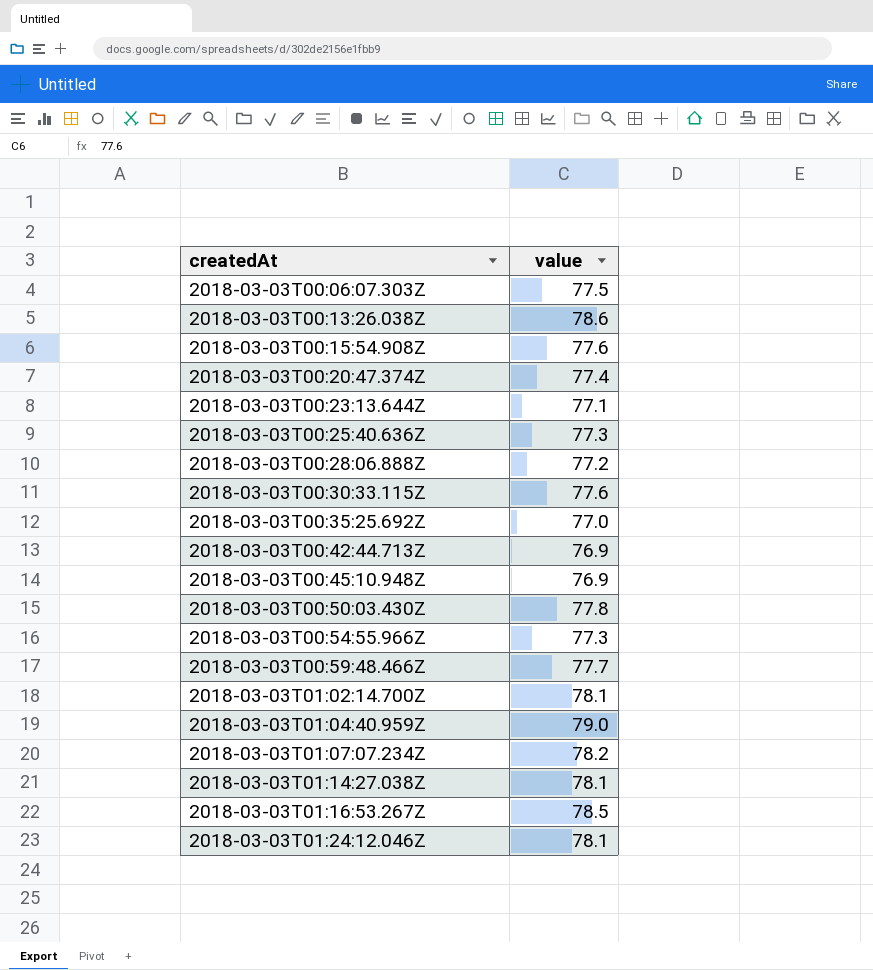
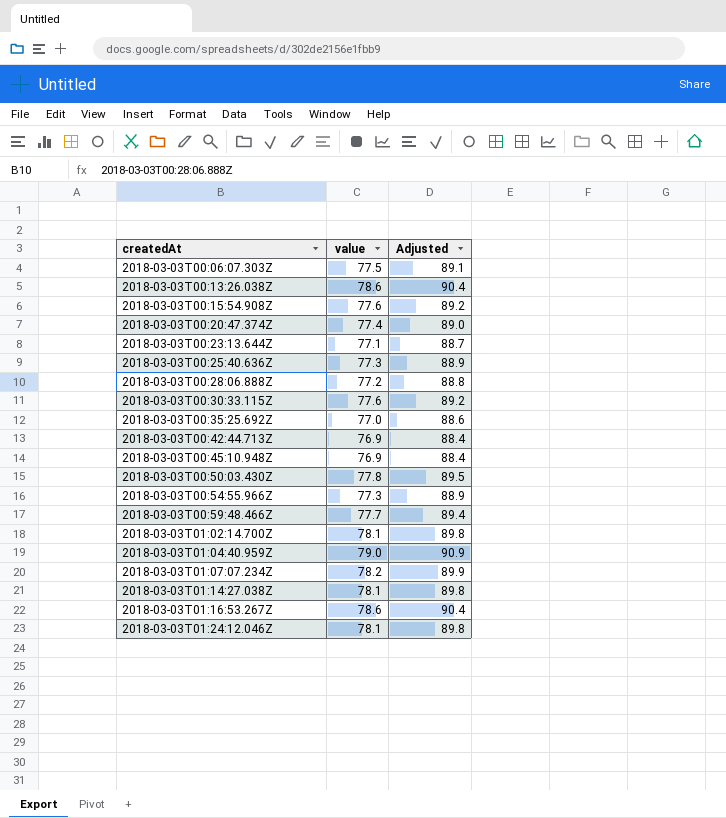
column Adjusted | formula: none -> [value] * 1.15
2018-03-03T01:16:53.267Z | value: 78.5 -> 78.6

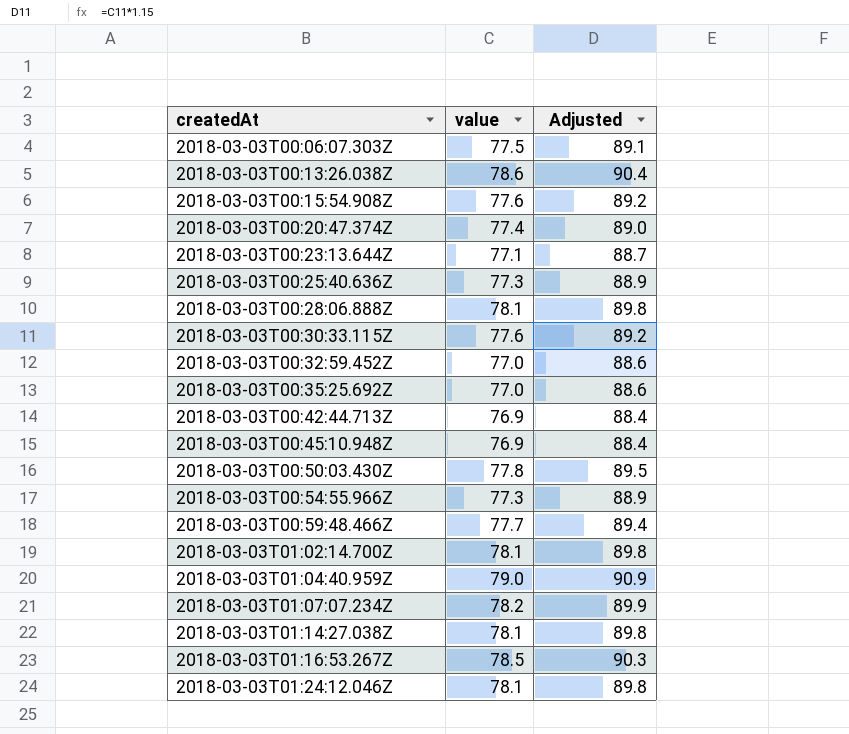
2018-03-03T00:28:06.888Z | value: 77.2 -> 78.1
2018-03-03T00:28:06.888Z | Adjusted: 88.8 -> 89.8
row 2018-03-03T00:32:59.452Z: none -> 77.0 | 88.6
2018-03-03T01:16:53.267Z | value: 78.6 -> 78.5
2018-03-03T01:16:53.267Z | Adjusted: 90.4 -> 90.3

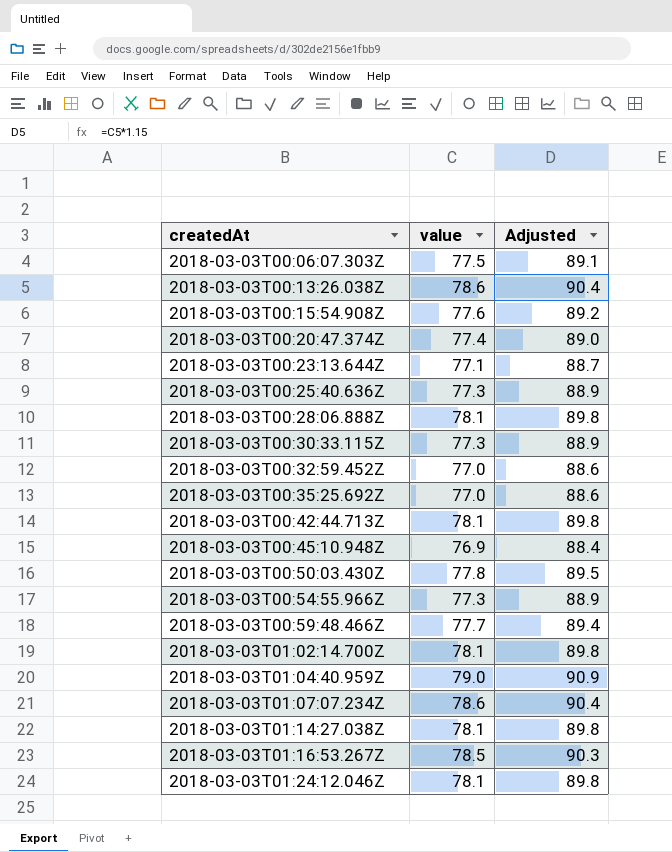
2018-03-03T00:30:33.115Z | value: 77.6 -> 77.3
2018-03-03T00:30:33.115Z | Adjusted: 89.2 -> 88.9
2018-03-03T00:42:44.713Z | value: 76.9 -> 78.1
2018-03-03T00:42:44.713Z | Adjusted: 88.4 -> 89.8
2018-03-03T01:07:07.234Z | value: 78.2 -> 78.6
2018-03-03T01:07:07.234Z | Adjusted: 89.9 -> 90.4

